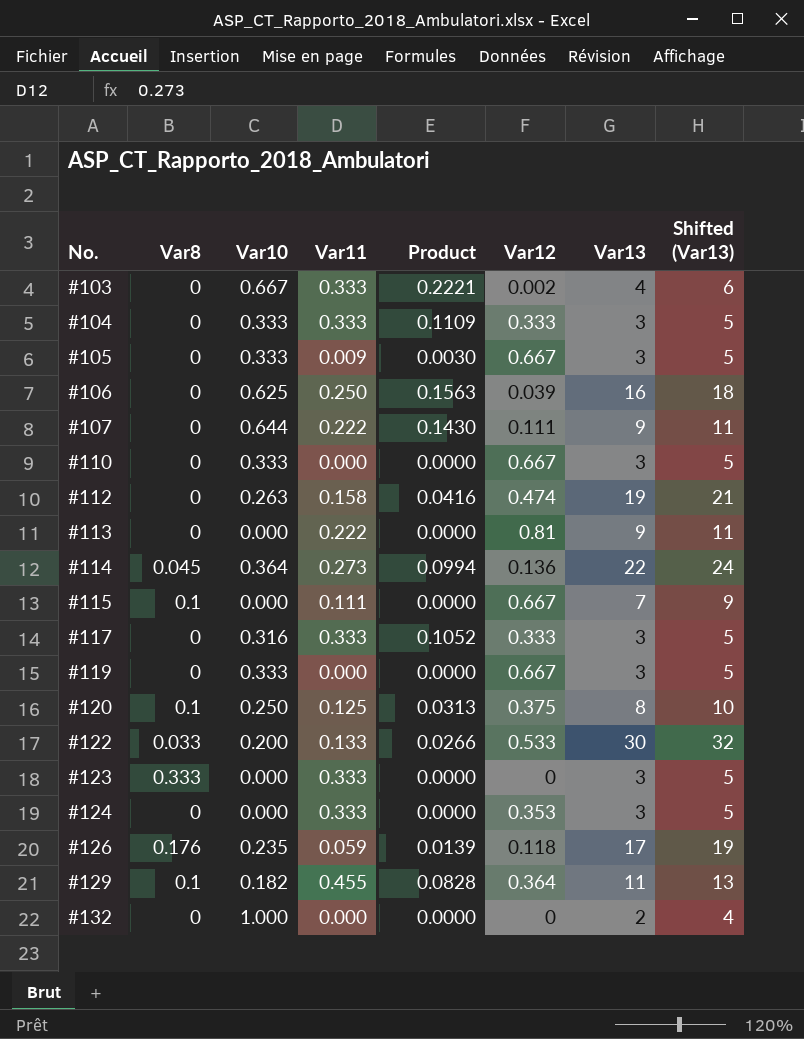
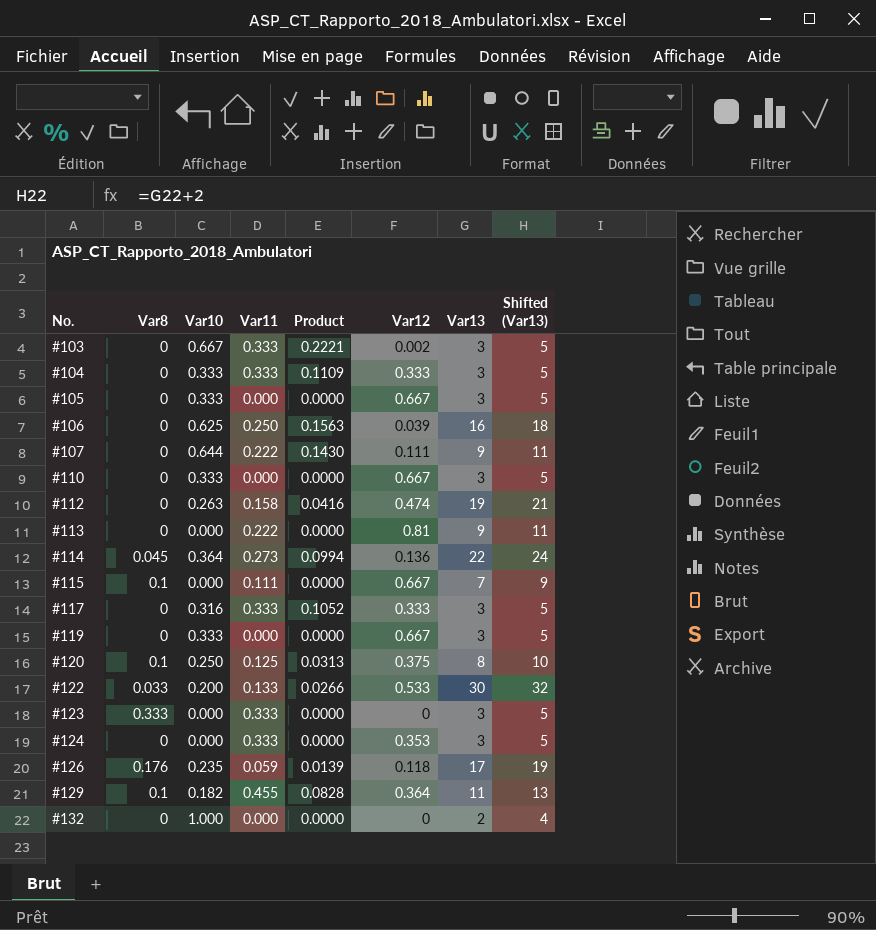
#103 | Var13: 4 -> 3
#103 | Shifted (Var13): 6 -> 5
#105 | Var11: 0.009 -> 0.000
#105 | Product: 0.0030 -> 0.0000

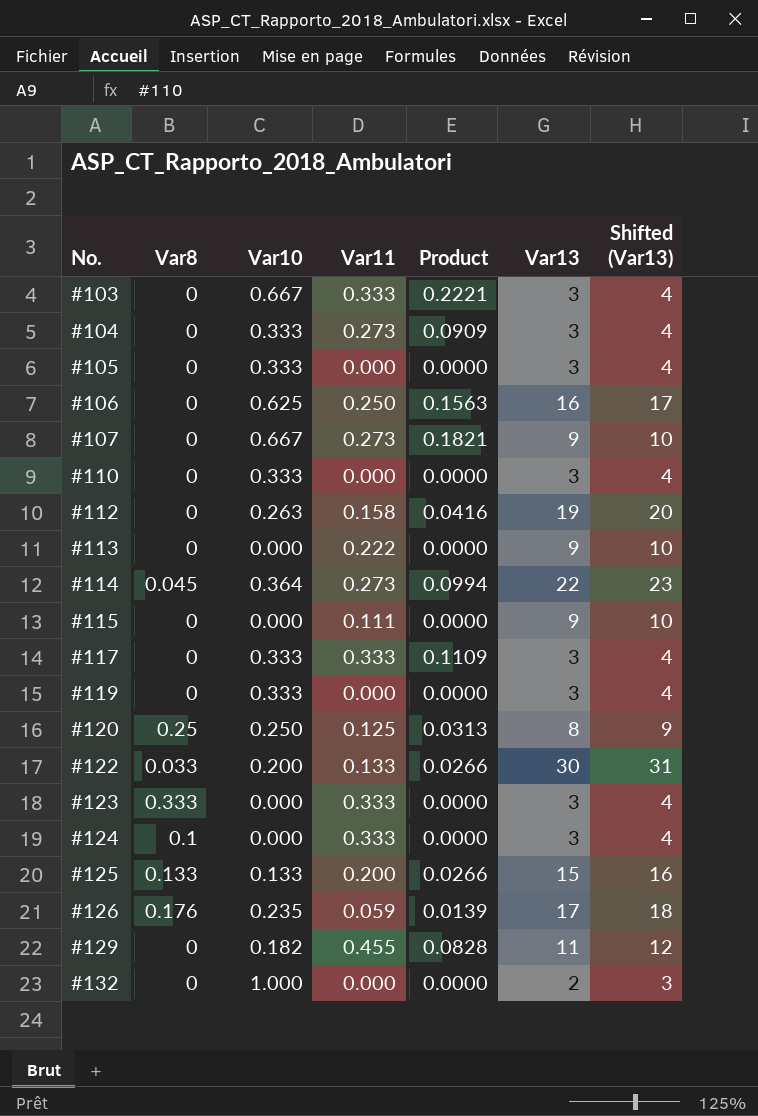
column Var12 | position: 6 -> none
column Shifted (Var13) | formula: [Var13] + 2 -> [Var13] + 1
#104 | Var11: 0.333 -> 0.273
#104 | Product: 0.1109 -> 0.0909
#107 | Var10: 0.644 -> 0.667
#107 | Var11: 0.222 -> 0.273
#107 | Product: 0.1430 -> 0.1821
#115 | Var8: 0.1 -> 0
#115 | Var13: 7 -> 9
#117 | Var10: 0.316 -> 0.333
#117 | Product: 0.1052 -> 0.1109
#120 | Var8: 0.1 -> 0.25
#124 | Var8: 0 -> 0.1
row #125: none -> 0.133 | 0.133 | 0.200 | 0.0266 | 15 | 16
#129 | Var8: 0.1 -> 0

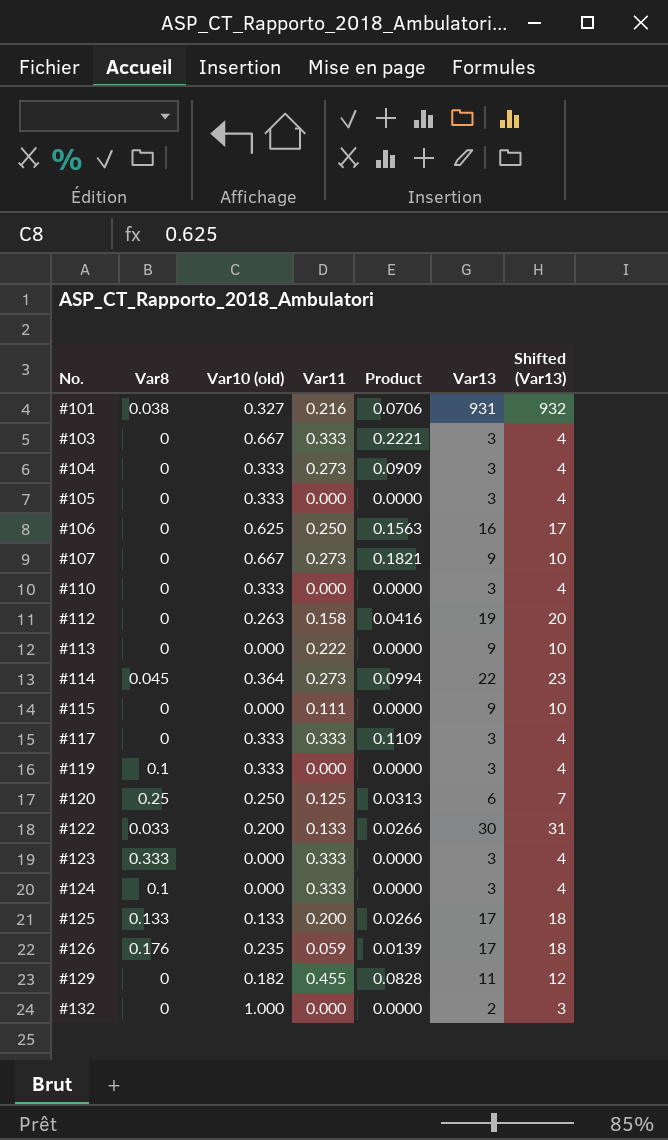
column name: Var10 -> Var10 (old)
row #101: none -> 0.038 | 0.327 | 0.216 | 0.0706 | 931 | 932
#119 | Var8: 0 -> 0.1
#120 | Var13: 8 -> 6
#120 | Shifted (Var13): 9 -> 7
#125 | Var13: 15 -> 17
#125 | Shifted (Var13): 16 -> 18

